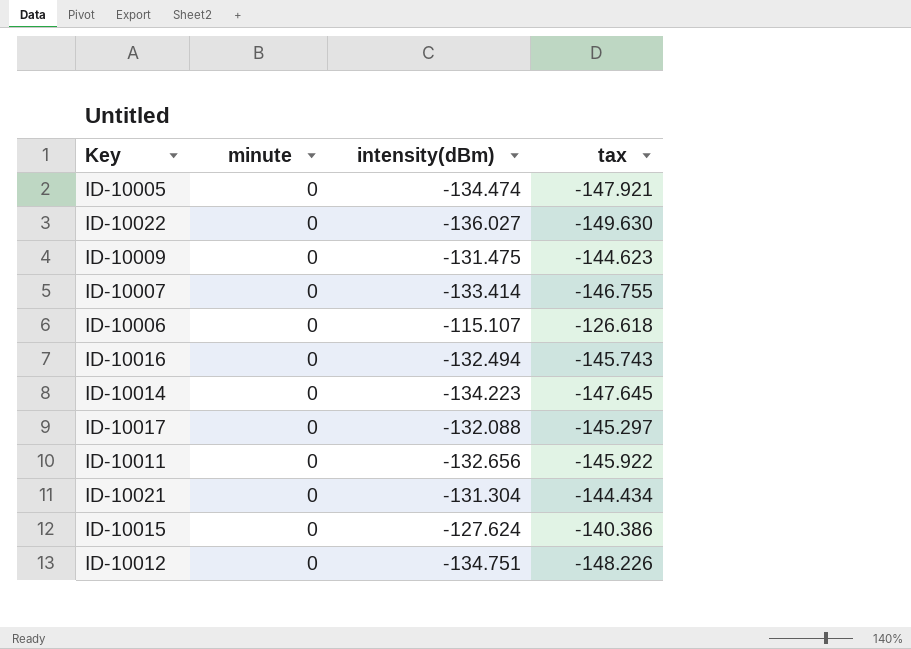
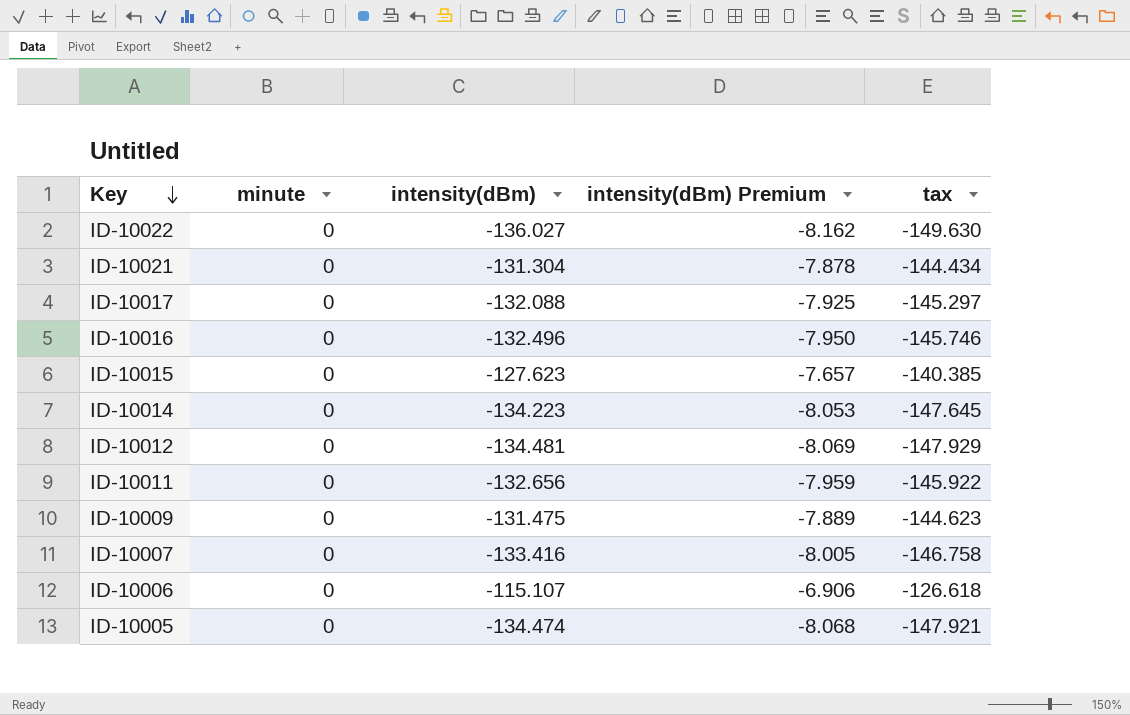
row order: none -> Key descending
column intensity(dBm) Premium | formula: none -> [intensity(dBm)] * 0.06
ID-10016 | intensity(dBm): -132.494 -> -132.496
ID-10016 | tax: -145.743 -> -145.746
ID-10015 | intensity(dBm): -127.624 -> -127.623
ID-10015 | tax: -140.386 -> -140.385
ID-10012 | intensity(dBm): -134.751 -> -134.481
ID-10012 | tax: -148.226 -> -147.929
ID-10007 | intensity(dBm): -133.414 -> -133.416
ID-10007 | tax: -146.755 -> -146.758

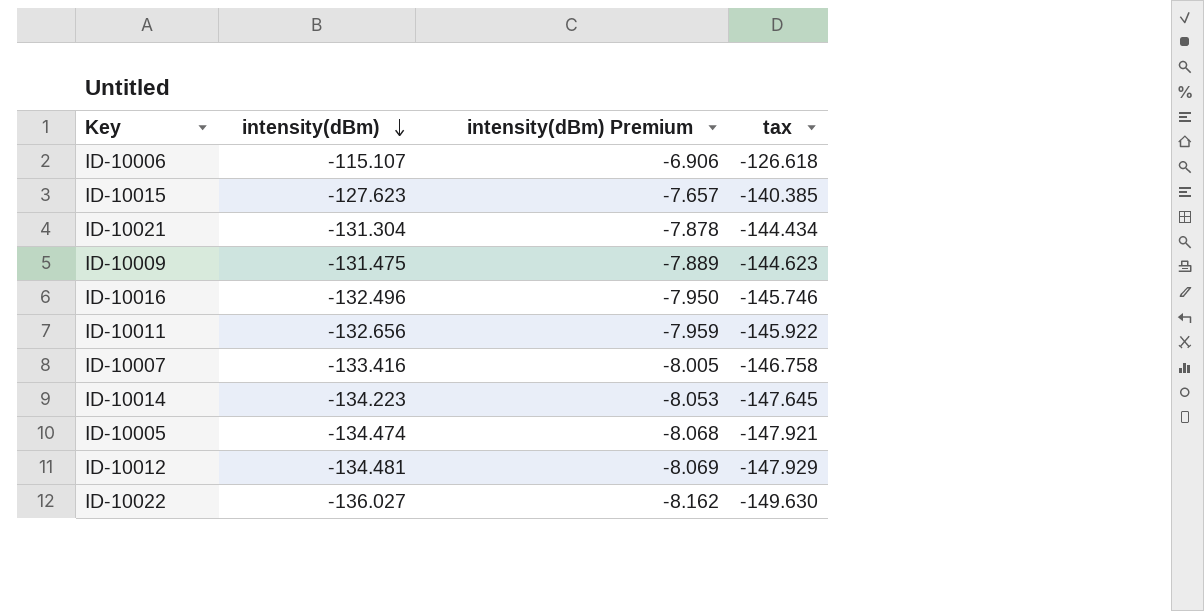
row order: Key descending -> intensity(dBm) descending
column minute | position: 2 -> none
row ID-10017: 0 | -132.088 | -7.925 | -145.297 -> none

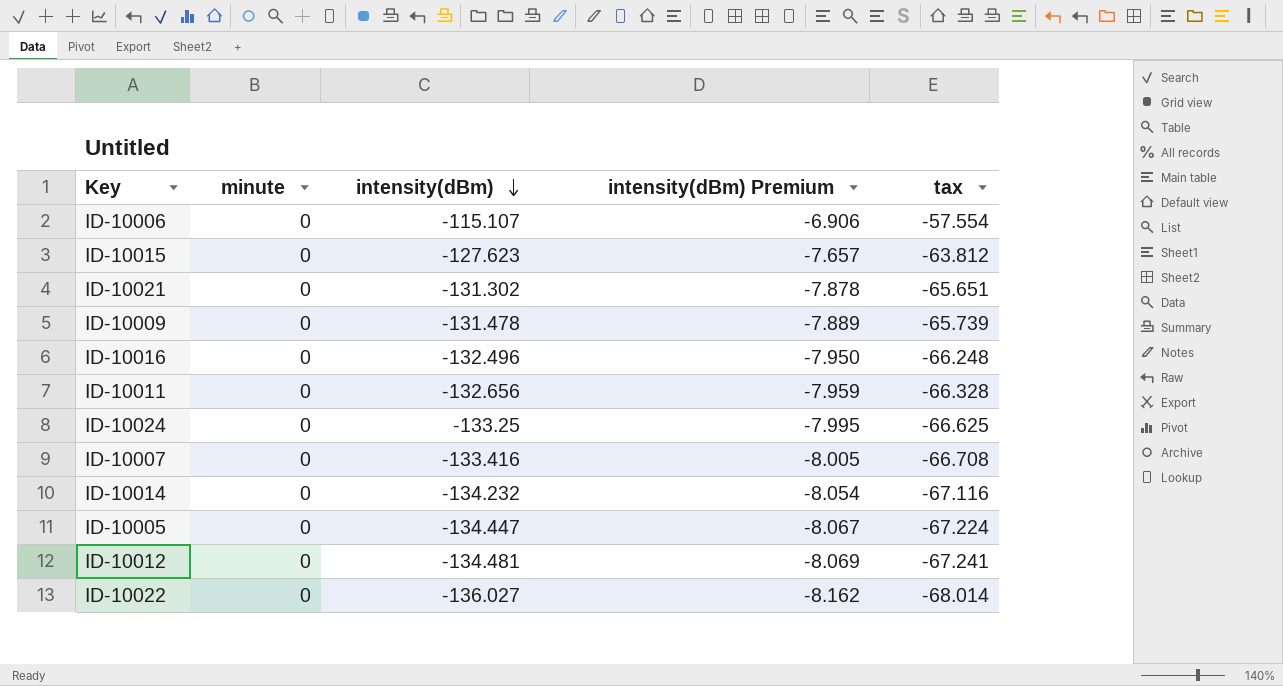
column minute | position: none -> 2
column tax | formula: [intensity(dBm)] * 1.1 -> [intensity(dBm)] * 0.5
ID-10021 | intensity(dBm): -131.304 -> -131.302
ID-10009 | intensity(dBm): -131.475 -> -131.478
row ID-10024: none -> 0 | -133.25 | -7.995 | -66.625
ID-10014 | intensity(dBm): -134.223 -> -134.232
ID-10014 | intensity(dBm) Premium: -8.053 -> -8.054
ID-10005 | intensity(dBm): -134.474 -> -134.447
ID-10005 | intensity(dBm) Premium: -8.068 -> -8.067

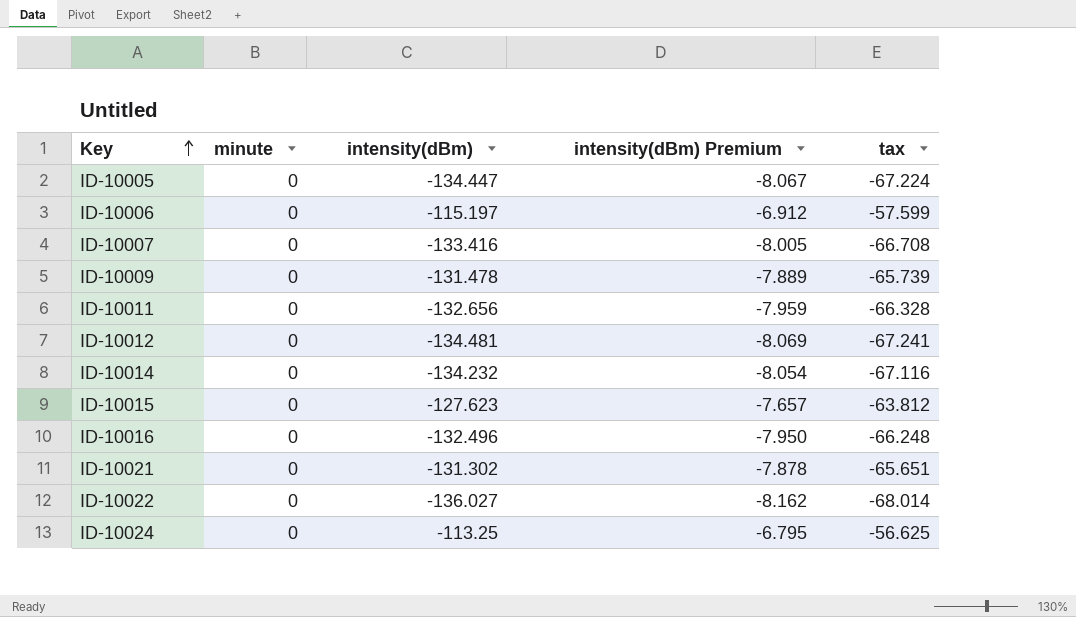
row order: intensity(dBm) descending -> Key ascending
ID-10006 | intensity(dBm): -115.107 -> -115.197
ID-10006 | intensity(dBm) Premium: -6.906 -> -6.912
ID-10006 | tax: -57.554 -> -57.599
ID-10024 | intensity(dBm): -133.25 -> -113.25
ID-10024 | intensity(dBm) Premium: -7.995 -> -6.795
ID-10024 | tax: -66.625 -> -56.625

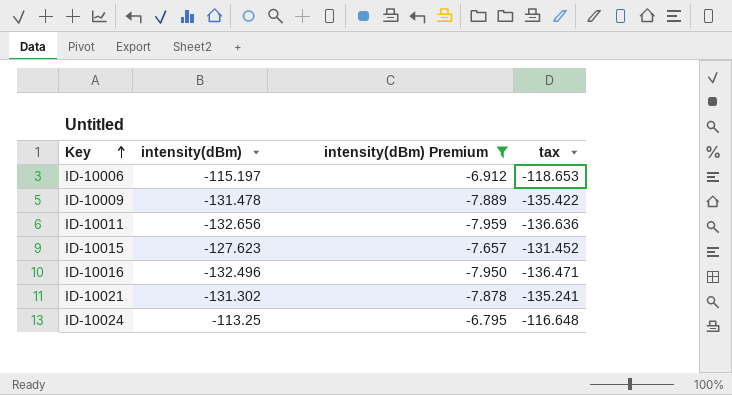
filter: none -> intensity(dBm) Premium >= -7.959
column minute | position: 2 -> none
column tax | formula: [intensity(dBm)] * 0.5 -> [intensity(dBm)] * 1.03

